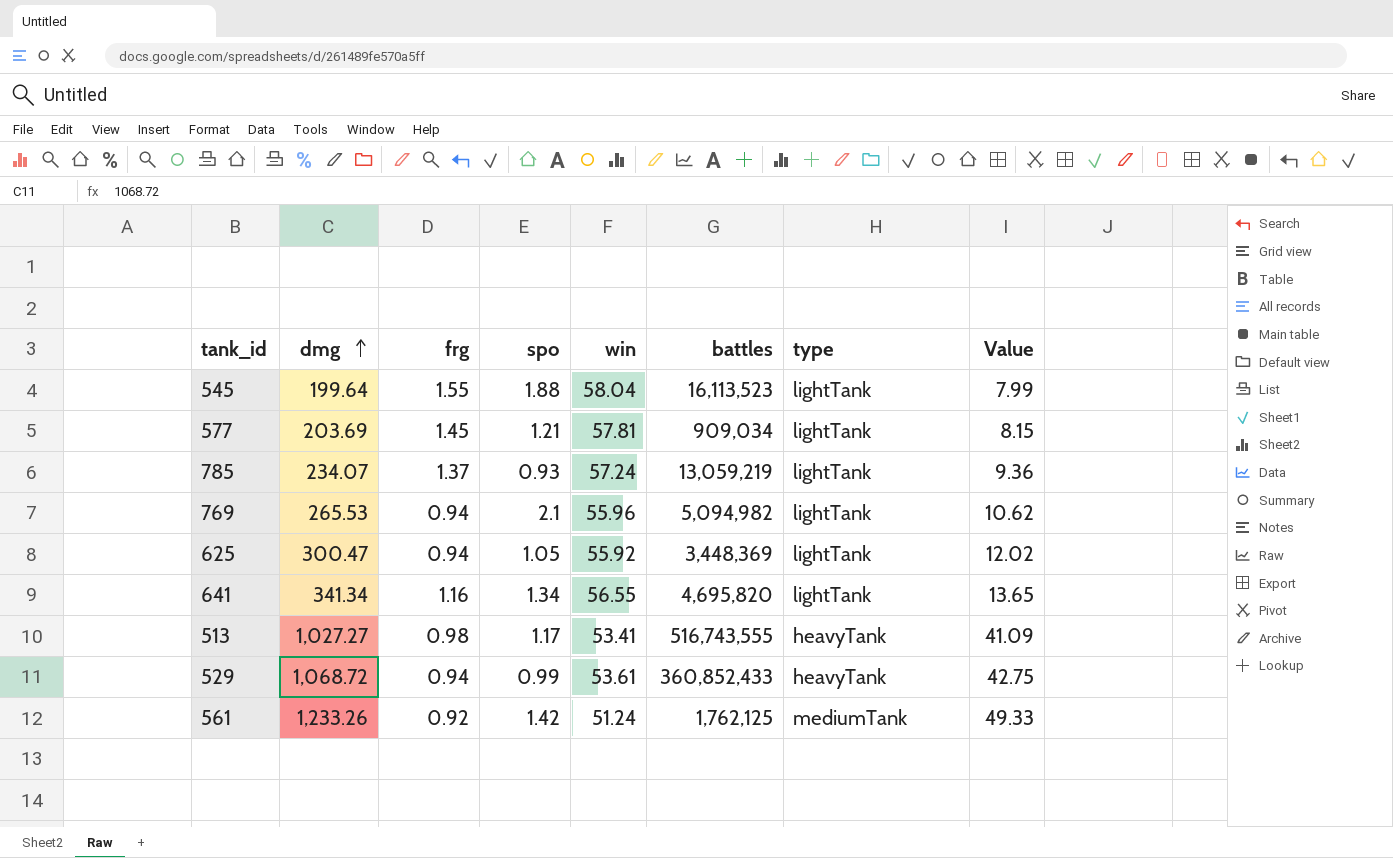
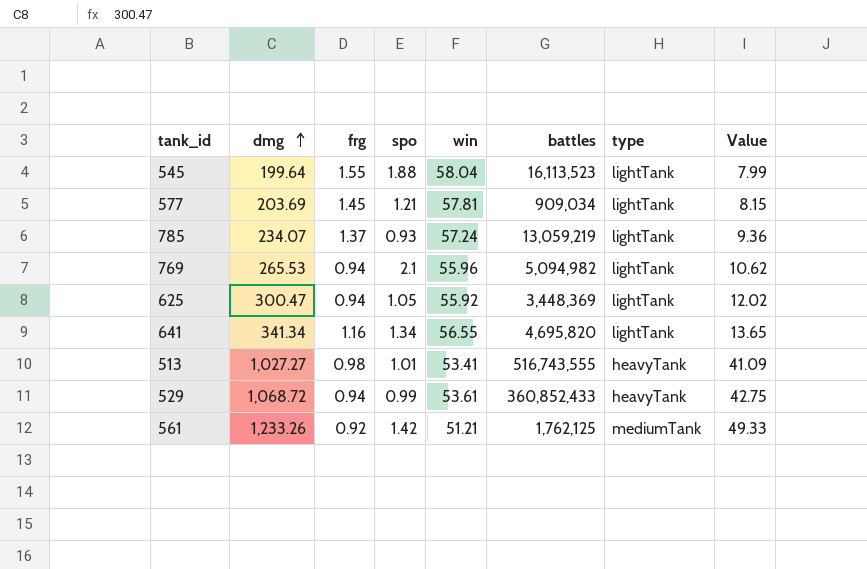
513 | spo: 1.17 -> 1.01
561 | win: 51.24 -> 51.21

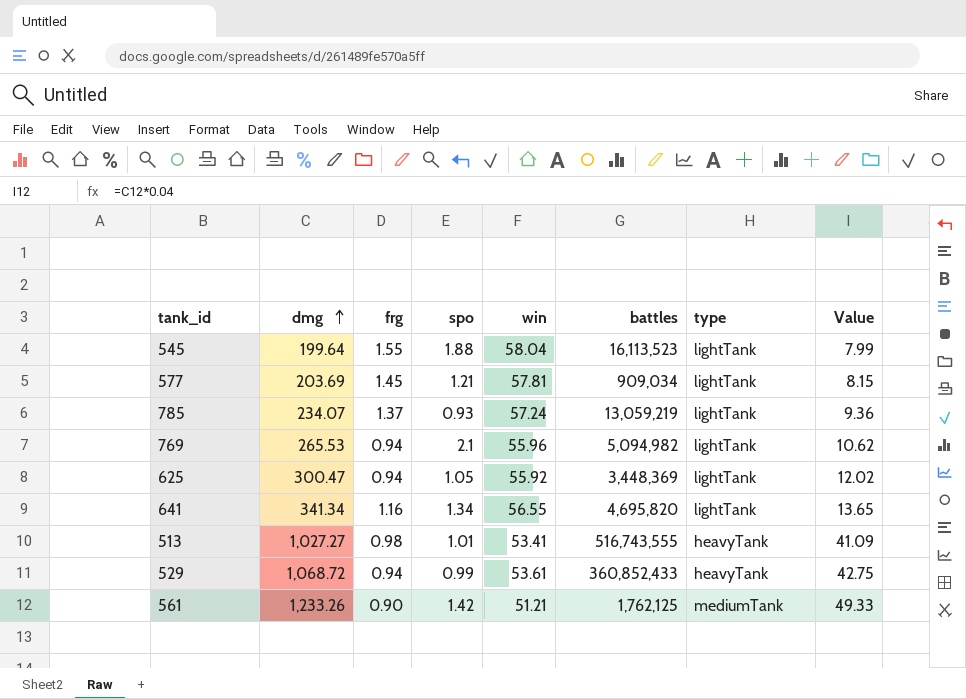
561 | frg: 0.92 -> 0.90

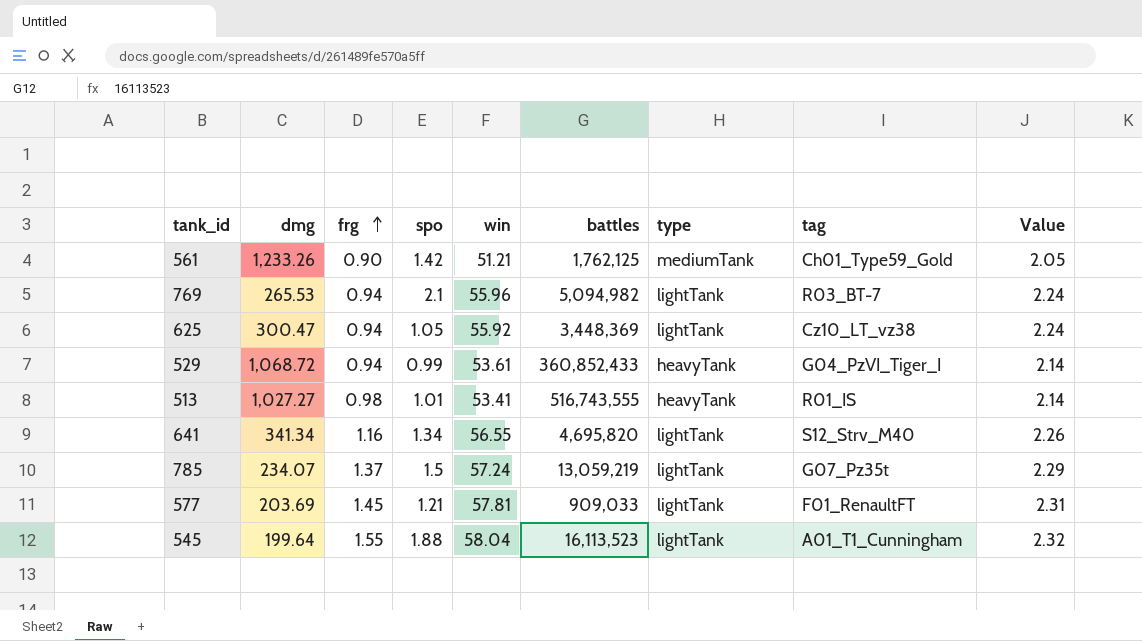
row order: dmg ascending -> frg ascending
column tag | position: none -> 8
column Value | formula: [dmg] * 0.04 -> [win] * 0.04
785 | spo: 0.93 -> 1.5
577 | battles: 909,034 -> 909,033

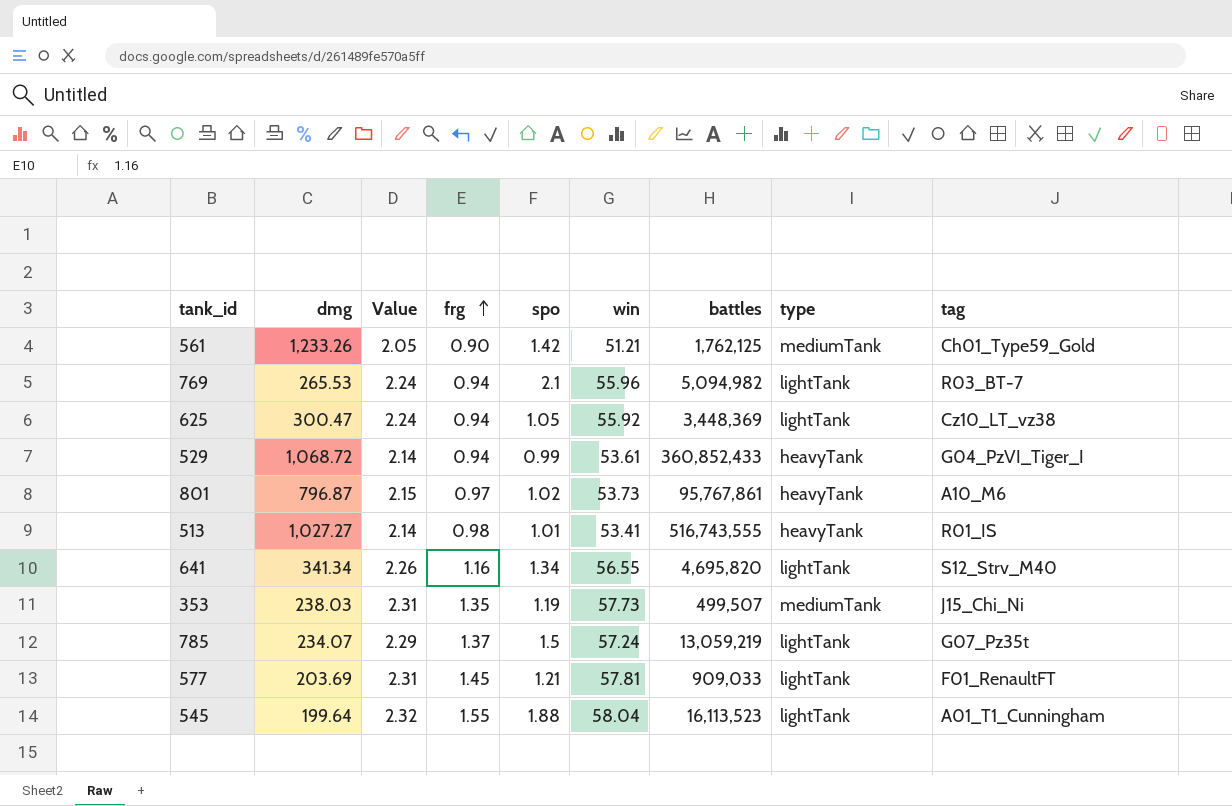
column Value | position: 9 -> 3
row 801: none -> 796.87 | 2.15 | 0.97 | 1.02 | 53.73 | 95,767,861 | heavyTank | A10_M6
row 353: none -> 238.03 | 2.31 | 1.35 | 1.19 | 57.73 | 499,507 | mediumTank | J15_Chi_Ni

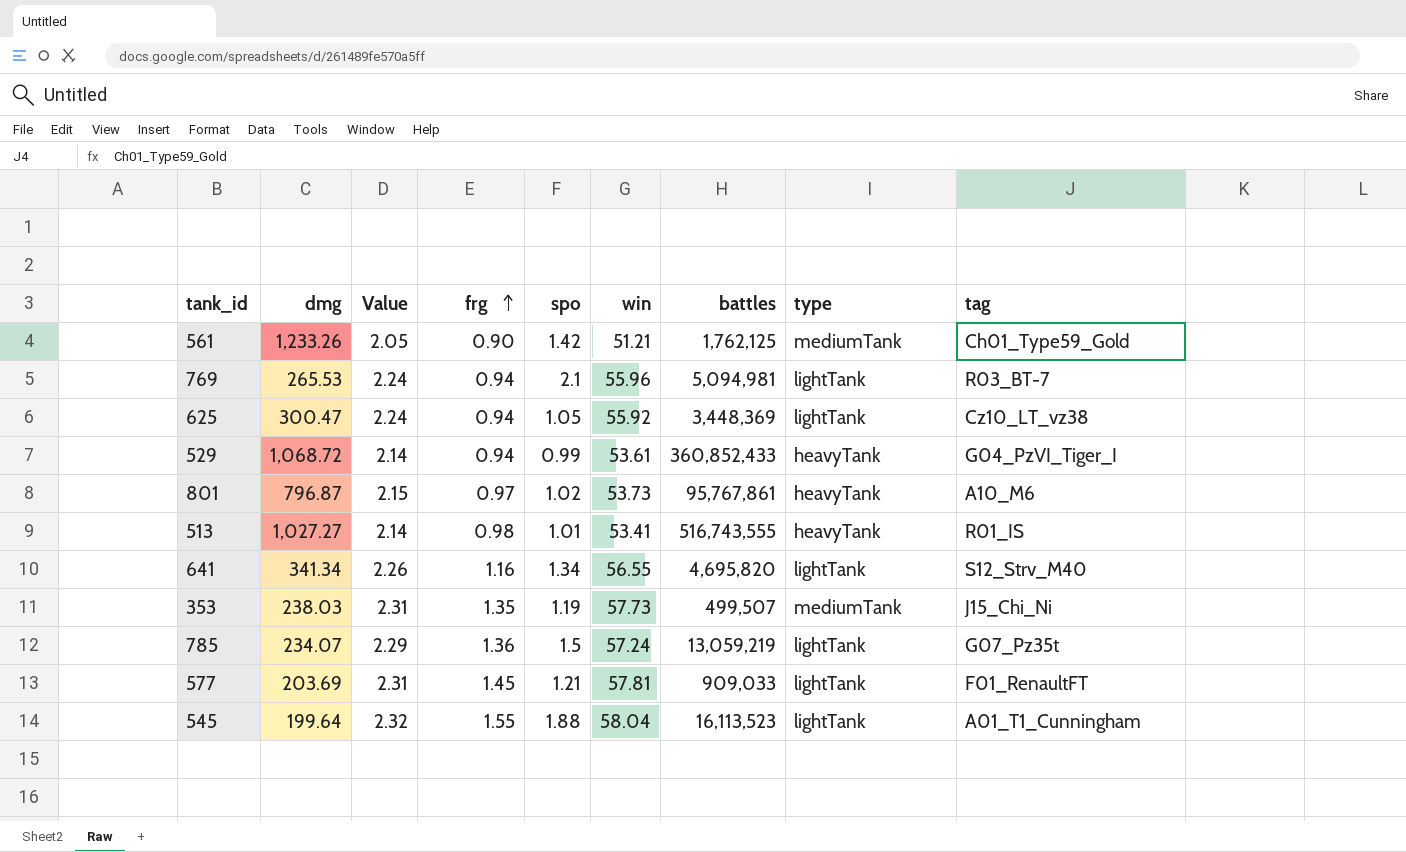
769 | battles: 5,094,982 -> 5,094,981
785 | frg: 1.37 -> 1.36

